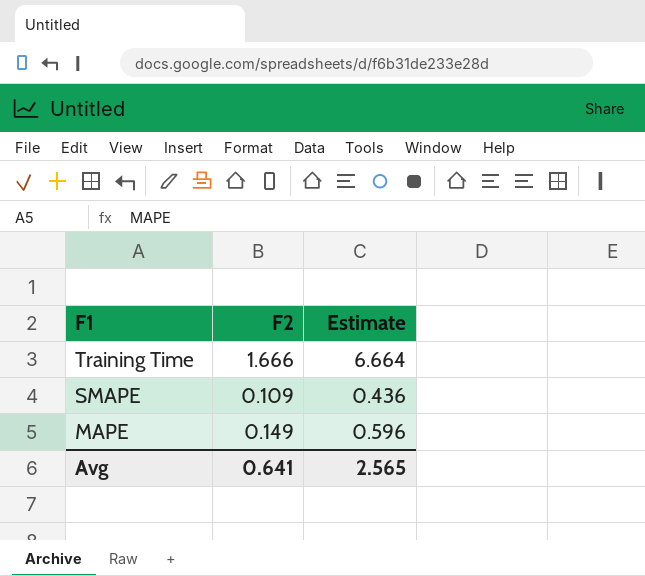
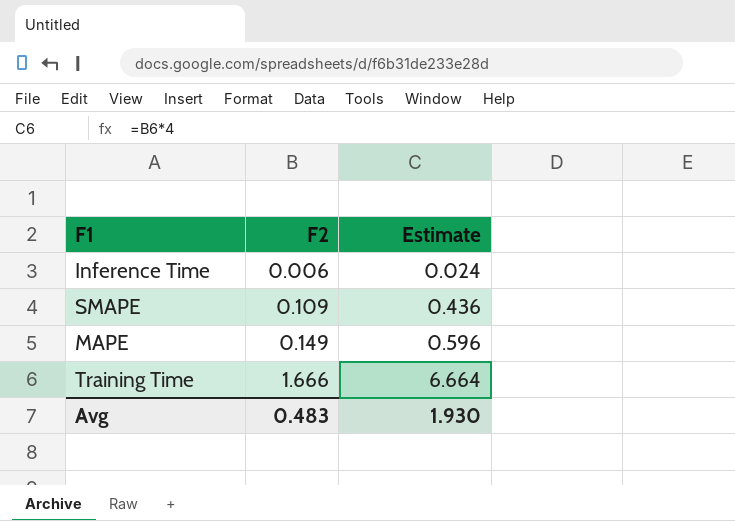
row order: F1 descending -> F2 ascending
row Inference Time: none -> 0.006 | 0.024
Avg | F2: 0.641 -> 0.483
Avg | Estimate: 2.565 -> 1.930

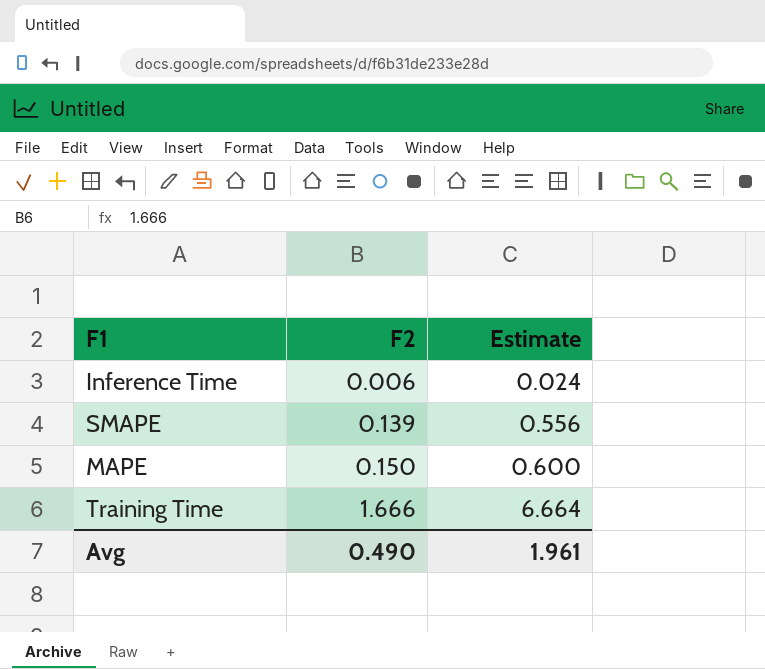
SMAPE | F2: 0.109 -> 0.139
SMAPE | Estimate: 0.436 -> 0.556
MAPE | F2: 0.149 -> 0.150
MAPE | Estimate: 0.596 -> 0.600
Avg | F2: 0.483 -> 0.490
Avg | Estimate: 1.930 -> 1.961

